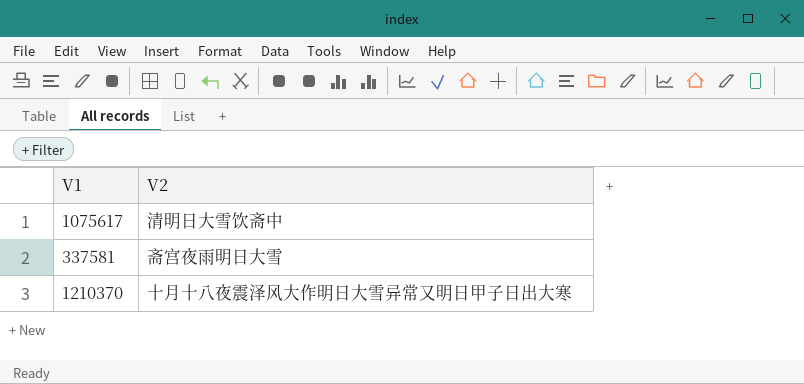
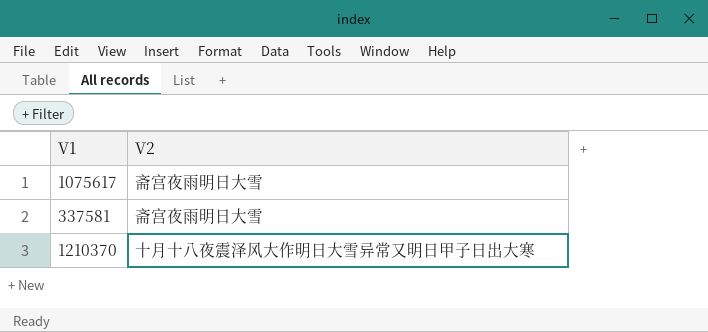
1075617 | V2: 清明日大雪饮斋中 -> 斋宫夜雨明日大雪

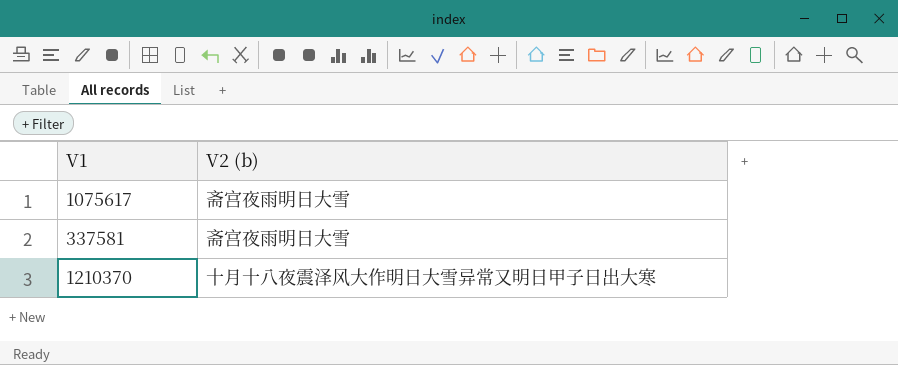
column name: V2 -> V2 (b)

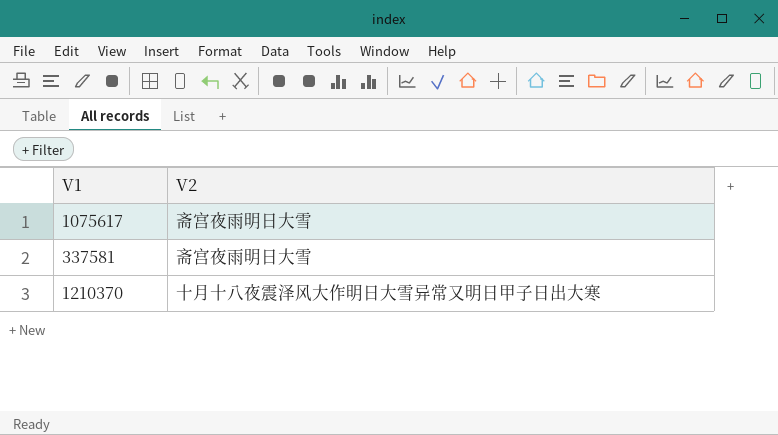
column name: V2 (b) -> V2

